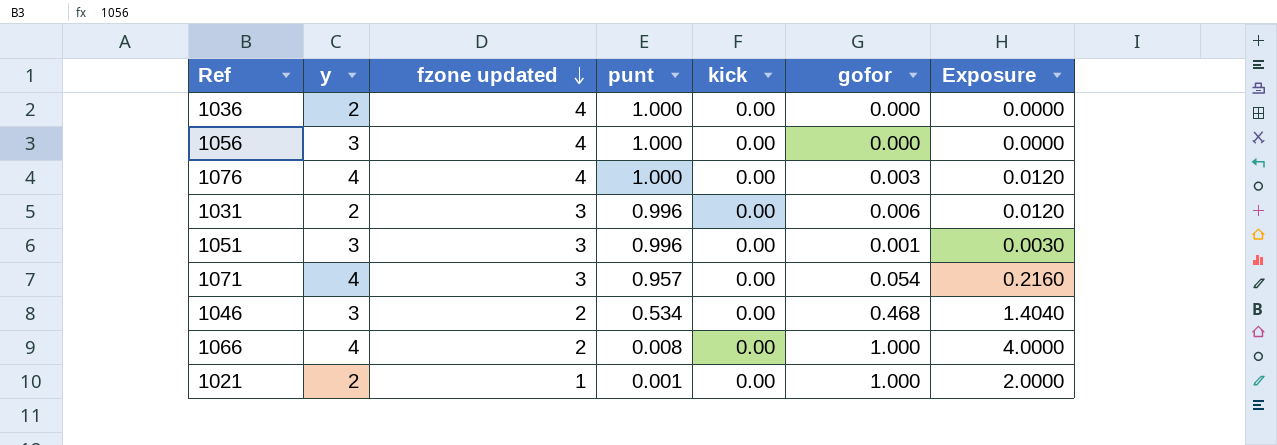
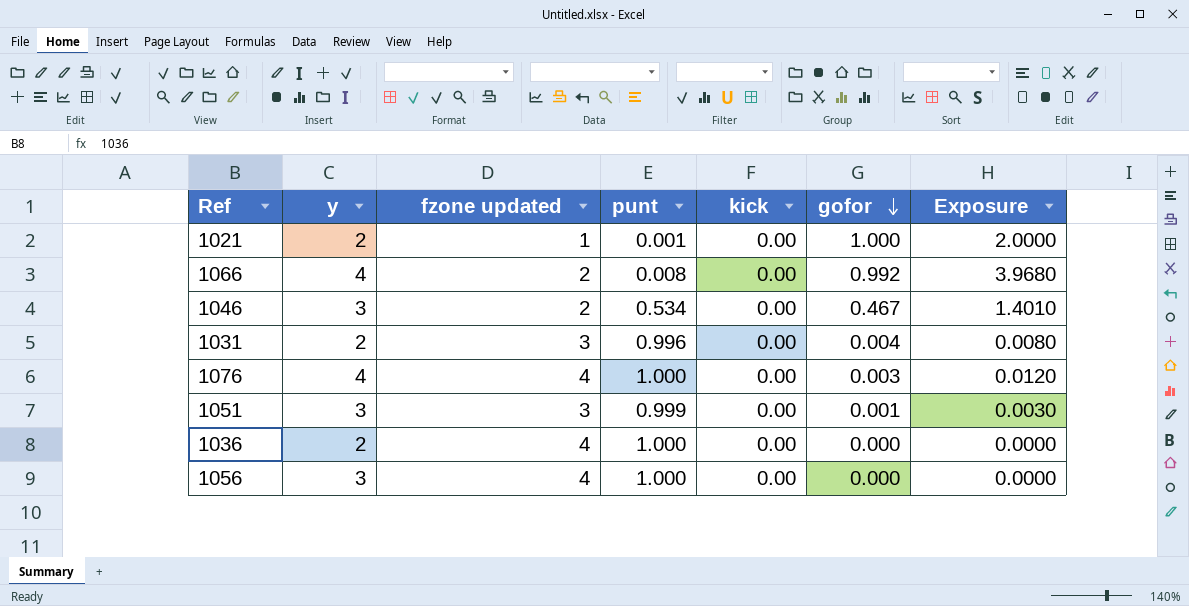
row order: fzone updated descending -> gofor descending
row 1071: 4 | 3 | 0.957 | 0.00 | 0.054 | 0.2160 -> none
1066 | gofor: 1.000 -> 0.992
1066 | Exposure: 4.0000 -> 3.9680
1046 | gofor: 0.468 -> 0.467
1046 | Exposure: 1.4040 -> 1.4010
1031 | gofor: 0.006 -> 0.004
1031 | Exposure: 0.0120 -> 0.0080
1051 | punt: 0.996 -> 0.999

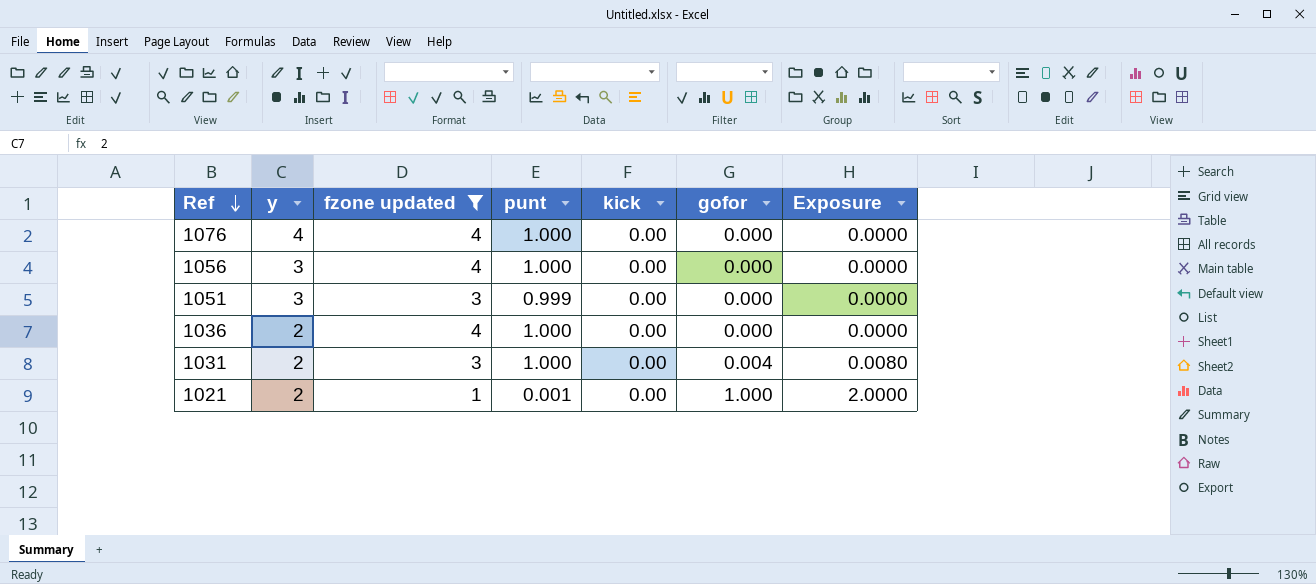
filter: none -> fzone updated != 2
row order: gofor descending -> Ref descending
1076 | gofor: 0.003 -> 0.000
1076 | Exposure: 0.0120 -> 0.0000
1051 | gofor: 0.001 -> 0.000
1051 | Exposure: 0.0030 -> 0.0000
1031 | punt: 0.996 -> 1.000

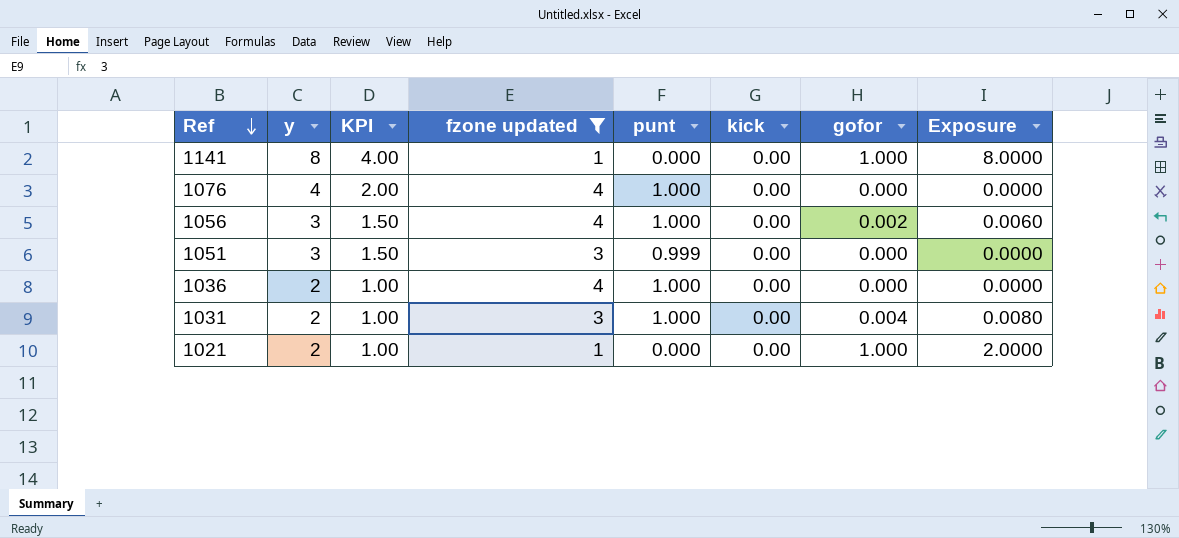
column KPI | formula: none -> [y] * 0.5
row 1141: none -> 8 | 4.00 | 1 | 0.000 | 0.00 | 1.000 | 8.0000
1056 | gofor: 0.000 -> 0.002
1056 | Exposure: 0.0000 -> 0.0060
1021 | punt: 0.001 -> 0.000

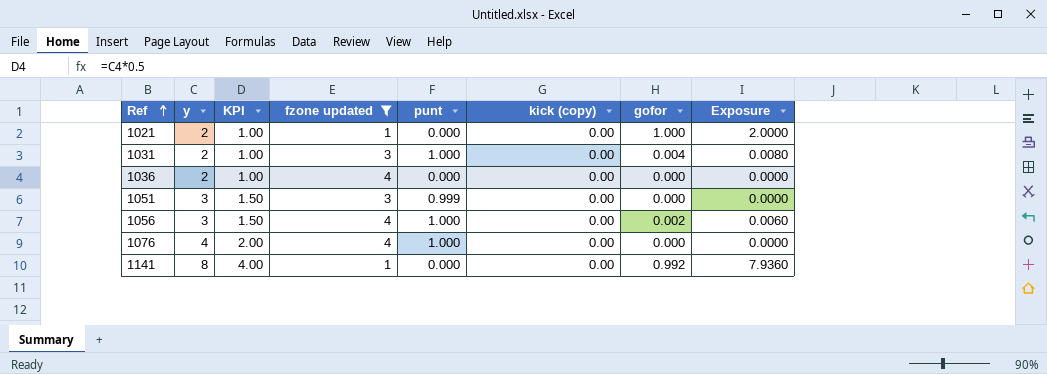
row order: Ref descending -> Ref ascending
column name: kick -> kick (copy)
1036 | punt: 1.000 -> 0.000
1141 | gofor: 1.000 -> 0.992
1141 | Exposure: 8.0000 -> 7.9360

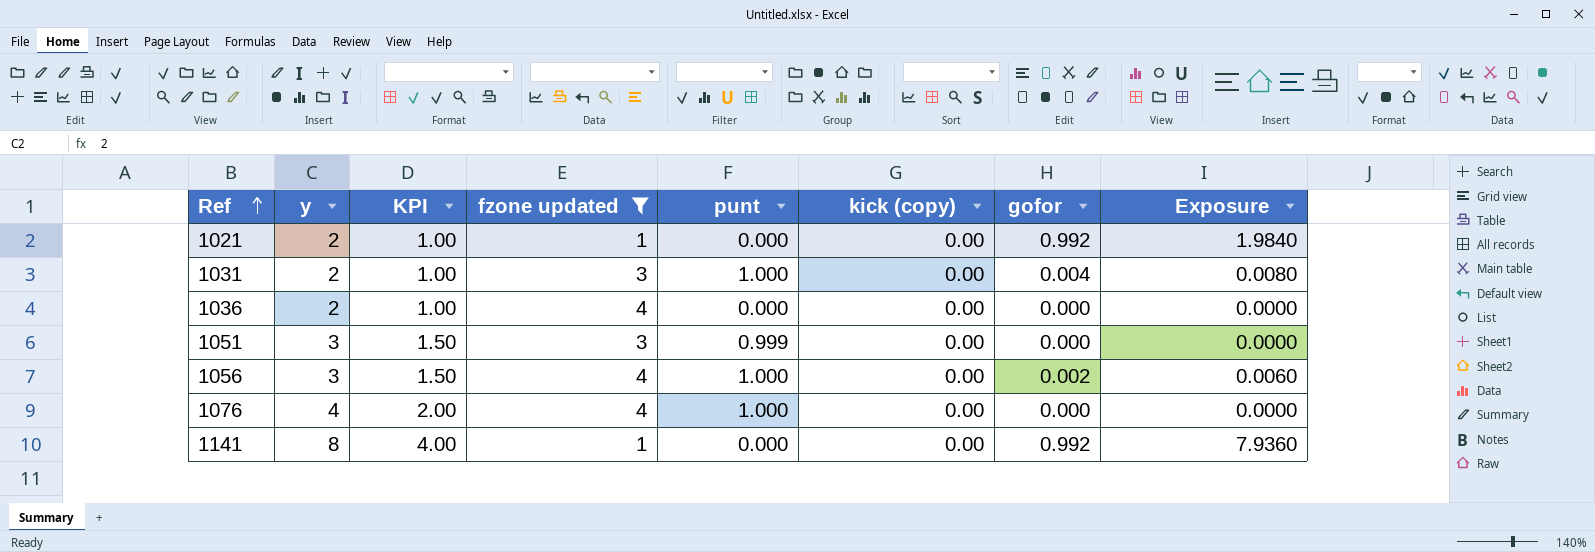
1021 | gofor: 1.000 -> 0.992
1021 | Exposure: 2.0000 -> 1.9840

